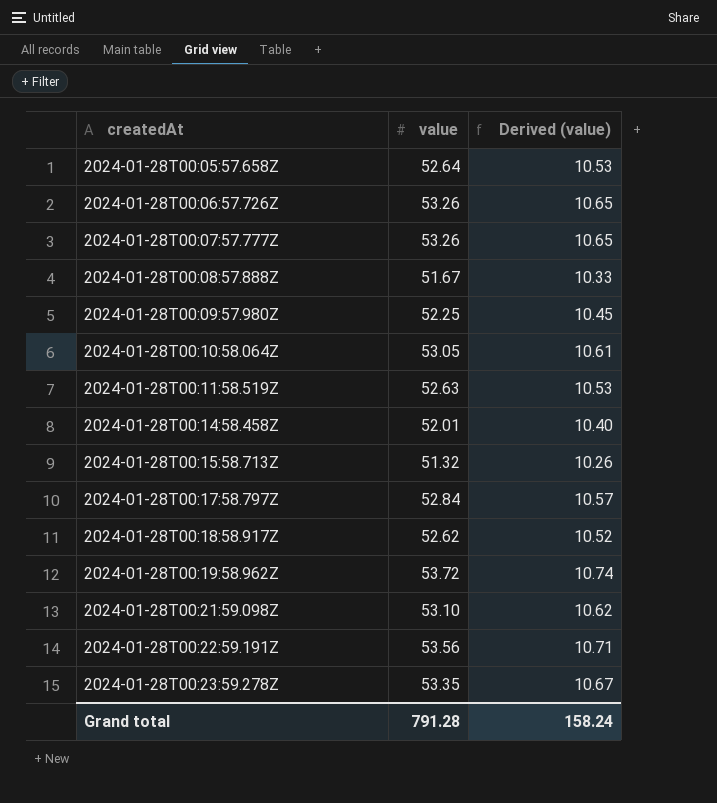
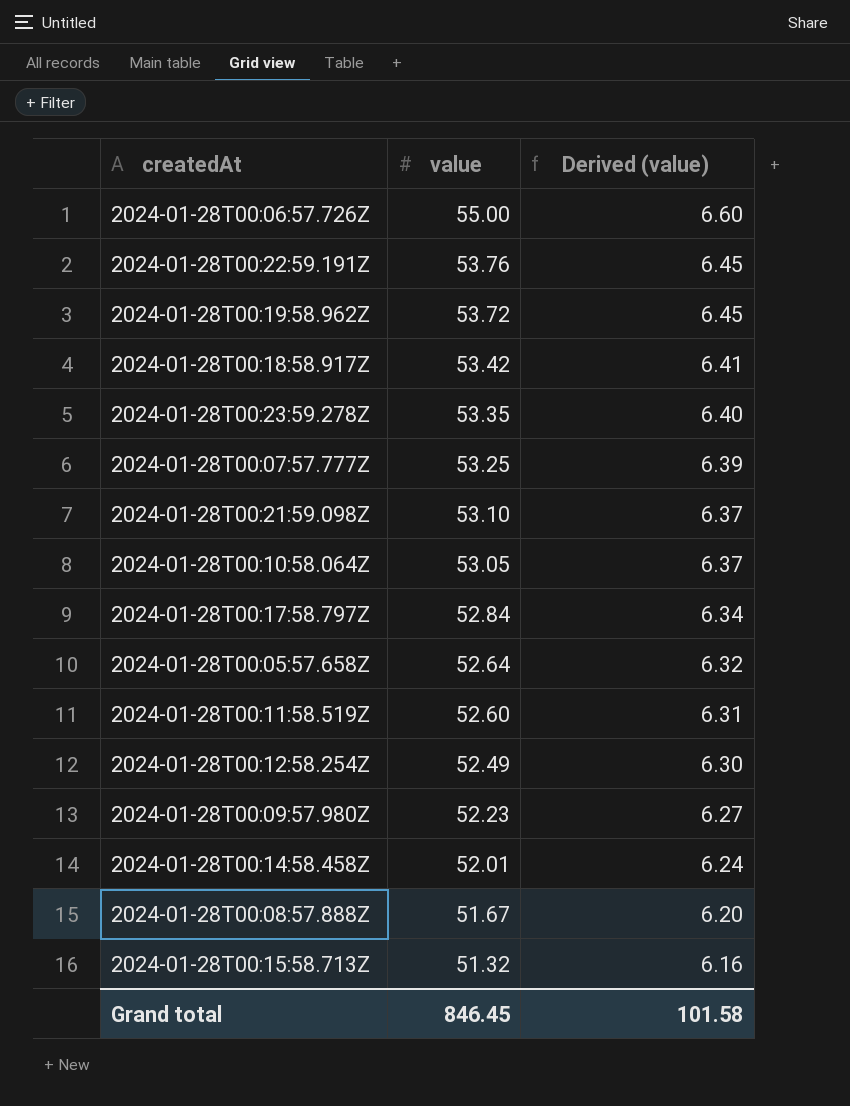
row order: createdAt ascending -> value descending
column Derived (value) | formula: [value] * 0.2 -> [value] * 0.12
2024-01-28T00:06:57.726Z | value: 53.26 -> 55.00
2024-01-28T00:22:59.191Z | value: 53.56 -> 53.76
2024-01-28T00:18:58.917Z | value: 52.62 -> 53.42
2024-01-28T00:07:57.777Z | value: 53.26 -> 53.25
2024-01-28T00:11:58.519Z | value: 52.63 -> 52.60
row 2024-01-28T00:12:58.254Z: none -> 52.49 | 6.30
2024-01-28T00:09:57.980Z | value: 52.25 -> 52.23
Grand total | value: 791.28 -> 846.45
Grand total | Derived (value): 158.24 -> 101.58

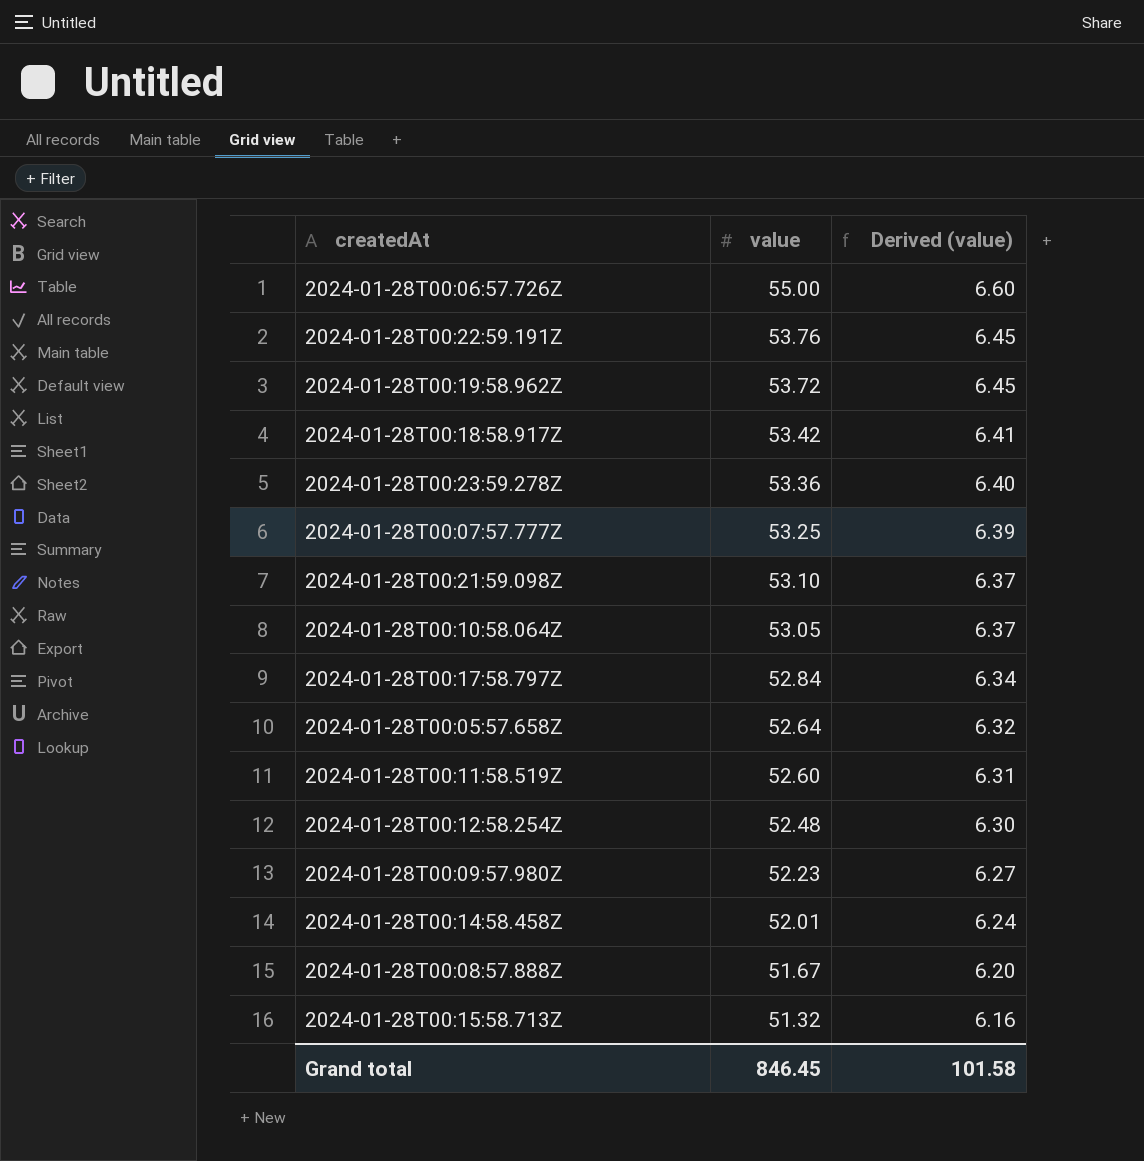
2024-01-28T00:23:59.278Z | value: 53.35 -> 53.36
2024-01-28T00:12:58.254Z | value: 52.49 -> 52.48

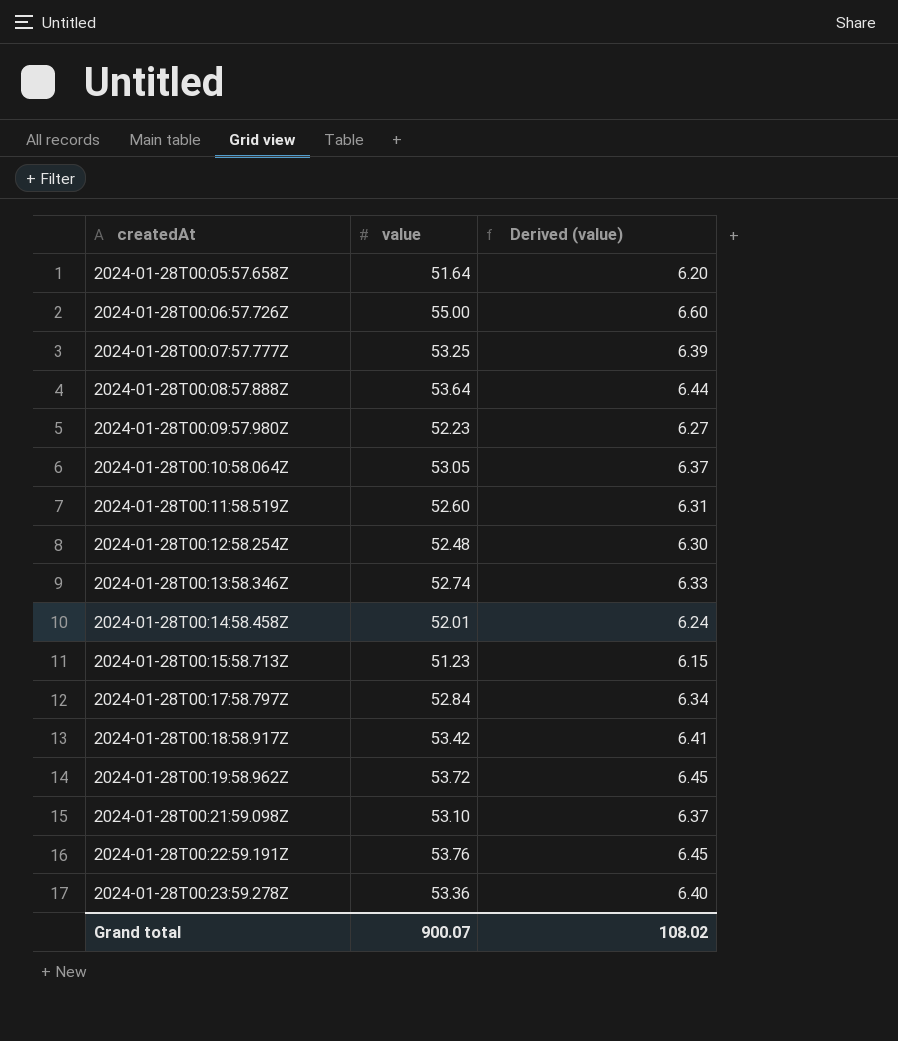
row order: value descending -> createdAt ascending
2024-01-28T00:05:57.658Z | value: 52.64 -> 51.64
2024-01-28T00:05:57.658Z | Derived (value): 6.32 -> 6.20
2024-01-28T00:08:57.888Z | value: 51.67 -> 53.64
2024-01-28T00:08:57.888Z | Derived (value): 6.20 -> 6.44
row 2024-01-28T00:13:58.346Z: none -> 52.74 | 6.33
2024-01-28T00:15:58.713Z | value: 51.32 -> 51.23
2024-01-28T00:15:58.713Z | Derived (value): 6.16 -> 6.15
Grand total | value: 846.45 -> 900.07
Grand total | Derived (value): 101.58 -> 108.02

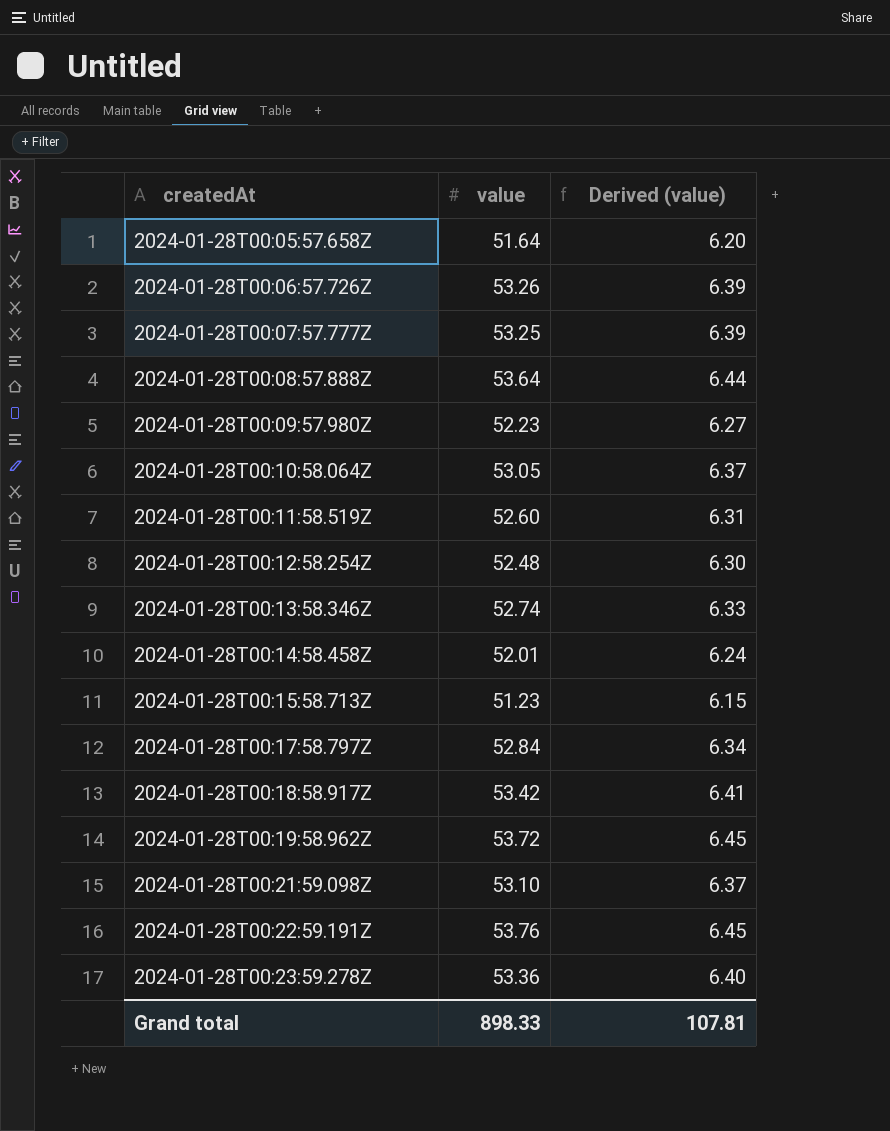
2024-01-28T00:06:57.726Z | value: 55.00 -> 53.26
2024-01-28T00:06:57.726Z | Derived (value): 6.60 -> 6.39
Grand total | value: 900.07 -> 898.33
Grand total | Derived (value): 108.02 -> 107.81

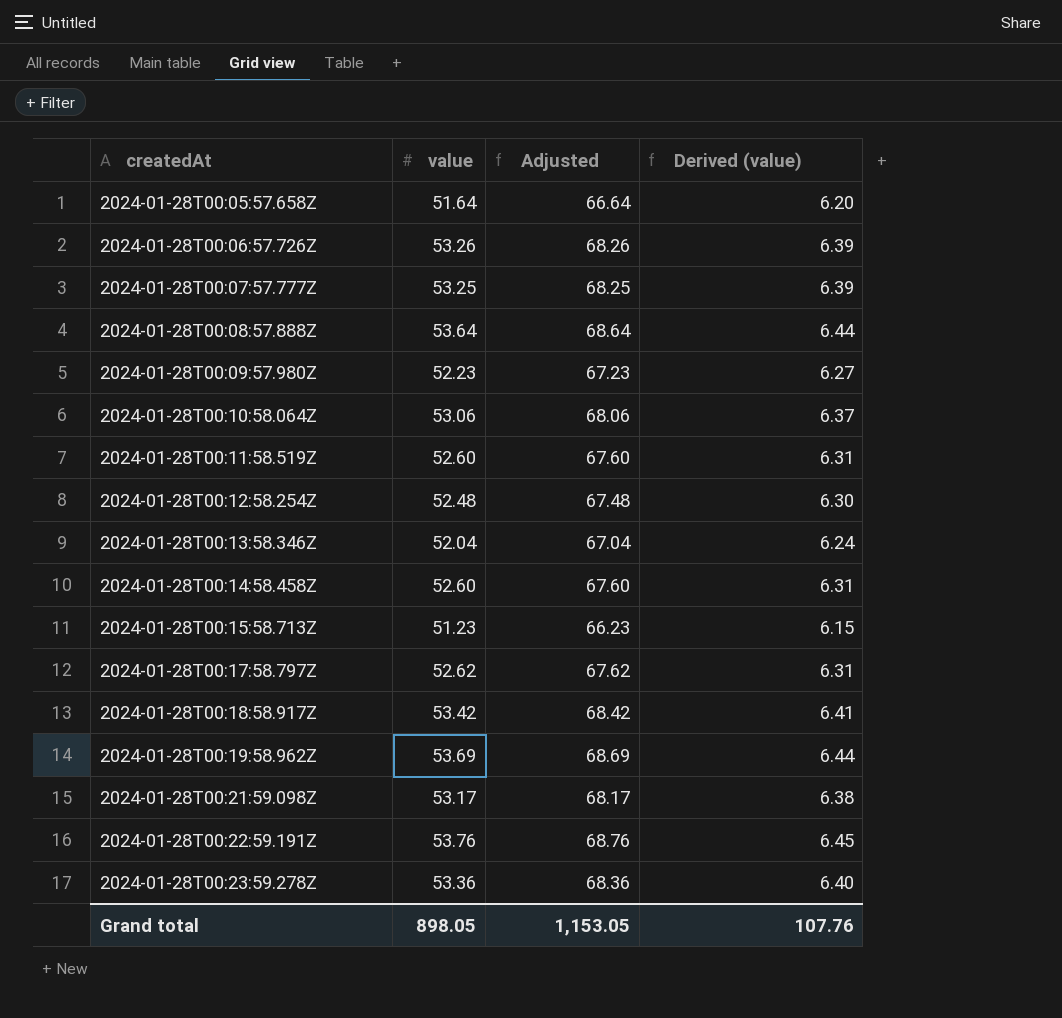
column Adjusted | formula: none -> [value] + 15
2024-01-28T00:10:58.064Z | value: 53.05 -> 53.06
2024-01-28T00:13:58.346Z | value: 52.74 -> 52.04
2024-01-28T00:13:58.346Z | Derived (value): 6.33 -> 6.24
2024-01-28T00:14:58.458Z | value: 52.01 -> 52.60
2024-01-28T00:14:58.458Z | Derived (value): 6.24 -> 6.31
2024-01-28T00:17:58.797Z | value: 52.84 -> 52.62
2024-01-28T00:17:58.797Z | Derived (value): 6.34 -> 6.31
2024-01-28T00:19:58.962Z | value: 53.72 -> 53.69
2024-01-28T00:19:58.962Z | Derived (value): 6.45 -> 6.44
2024-01-28T00:21:59.098Z | value: 53.10 -> 53.17
2024-01-28T00:21:59.098Z | Derived (value): 6.37 -> 6.38
Grand total | value: 898.33 -> 898.05
Grand total | Derived (value): 107.81 -> 107.76

